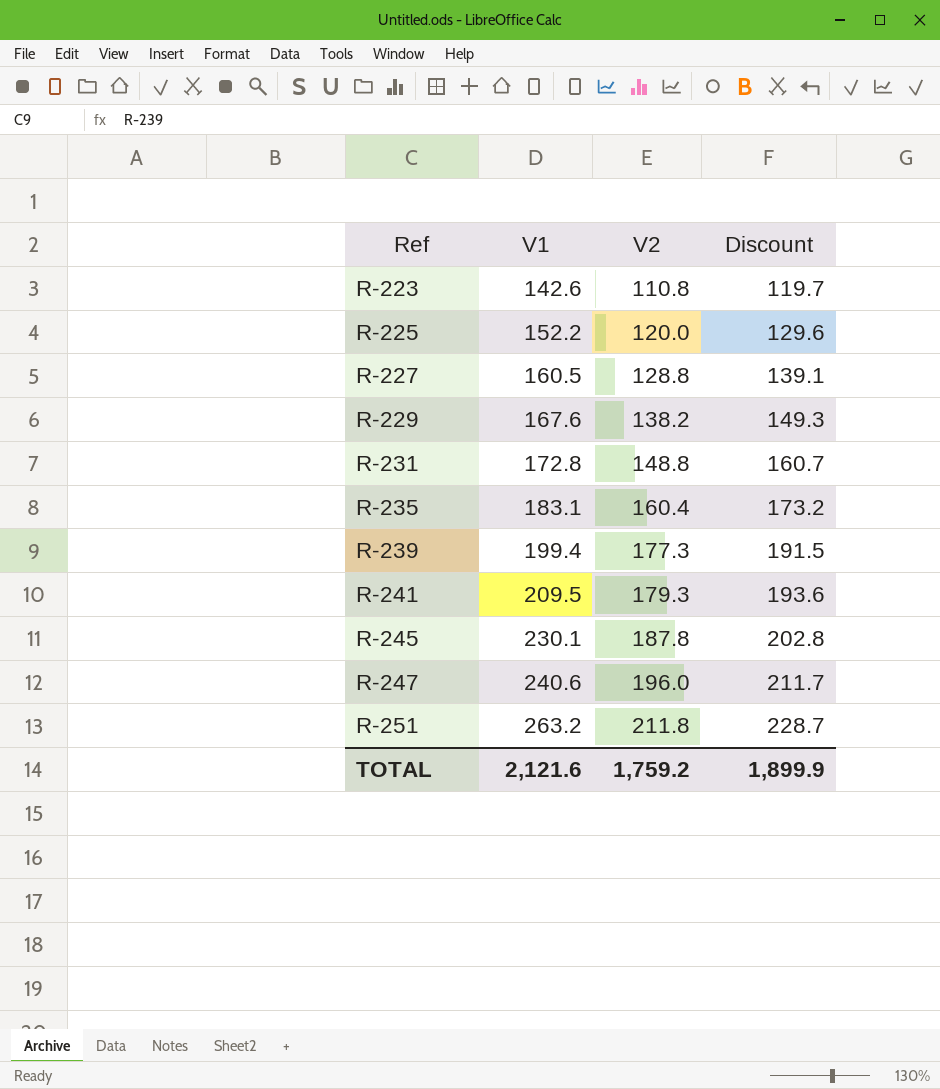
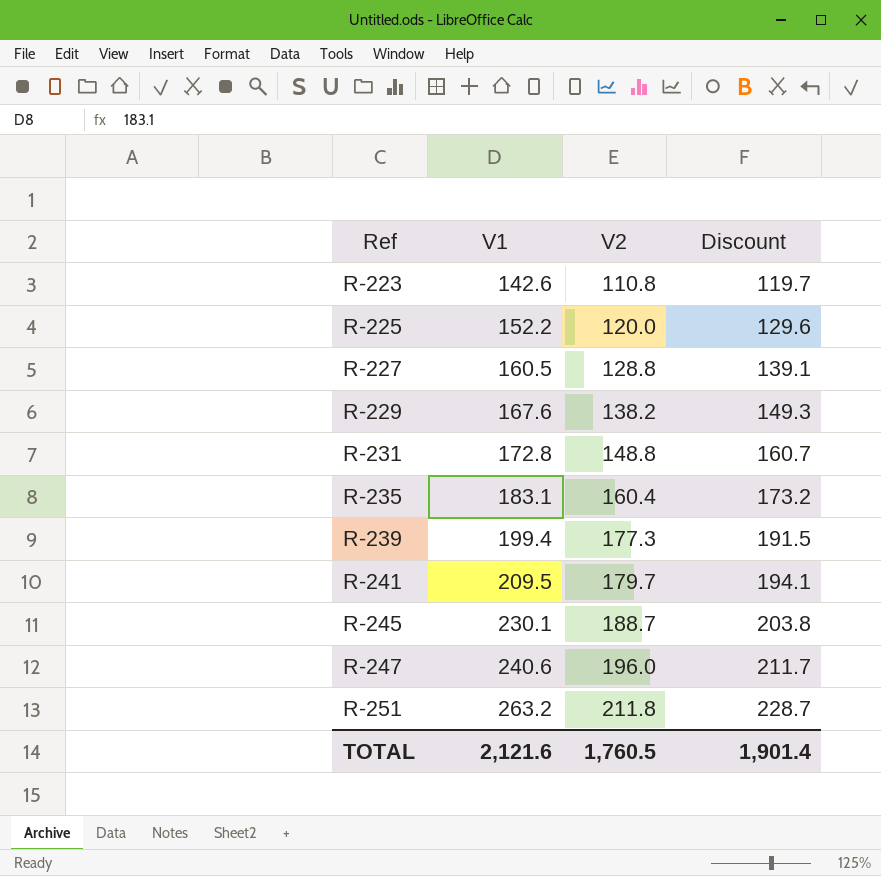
R-241 | V2: 179.3 -> 179.7
R-241 | Discount: 193.6 -> 194.1
R-245 | V2: 187.8 -> 188.7
R-245 | Discount: 202.8 -> 203.8
TOTAL | V2: 1,759.2 -> 1,760.5
TOTAL | Discount: 1,899.9 -> 1,901.4

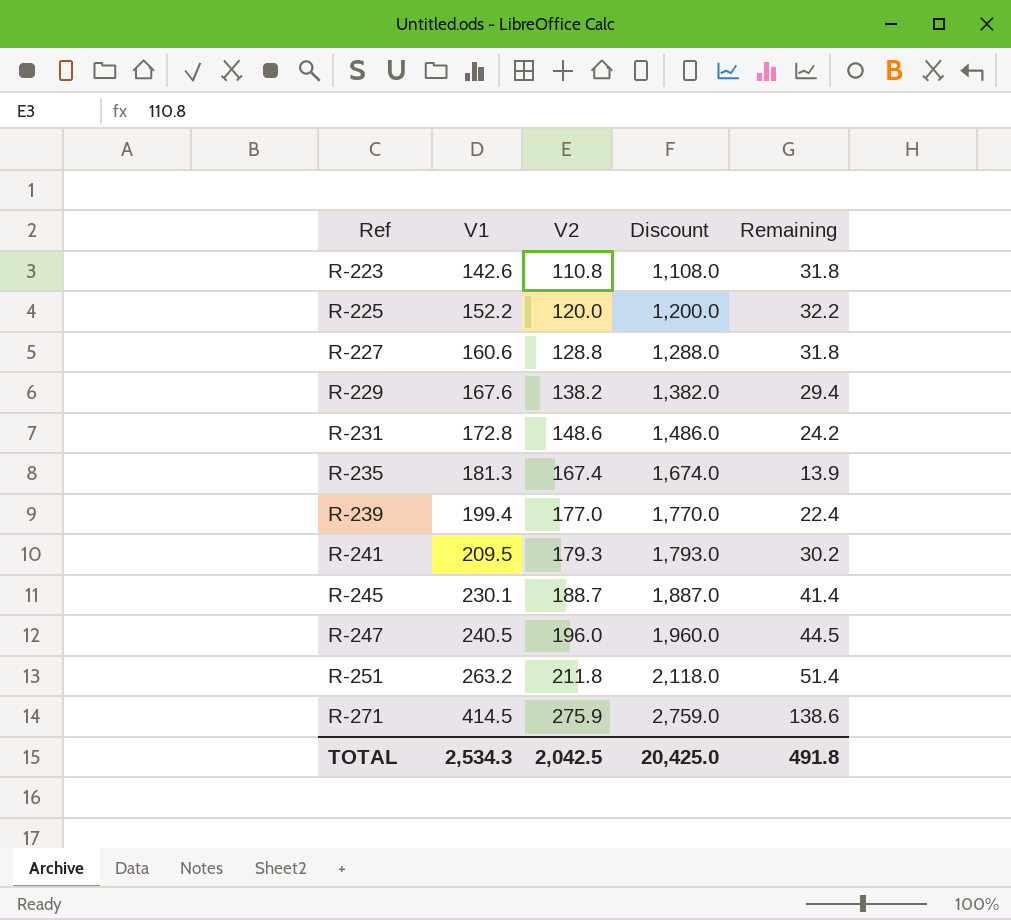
column Discount | formula: [V2] * 1.08 -> [V2] * 10
column Remaining | formula: none -> [V1] - [V2]
R-227 | V1: 160.5 -> 160.6
R-231 | V2: 148.8 -> 148.6
R-235 | V1: 183.1 -> 181.3
R-235 | V2: 160.4 -> 167.4
R-239 | V2: 177.3 -> 177.0
R-241 | V2: 179.7 -> 179.3
R-247 | V1: 240.6 -> 240.5
row R-271: none -> 414.5 | 275.9 | 2,759.0 | 138.6
TOTAL | V1: 2,121.6 -> 2,534.3
TOTAL | V2: 1,760.5 -> 2,042.5
TOTAL | Discount: 1,901.4 -> 20,425.0

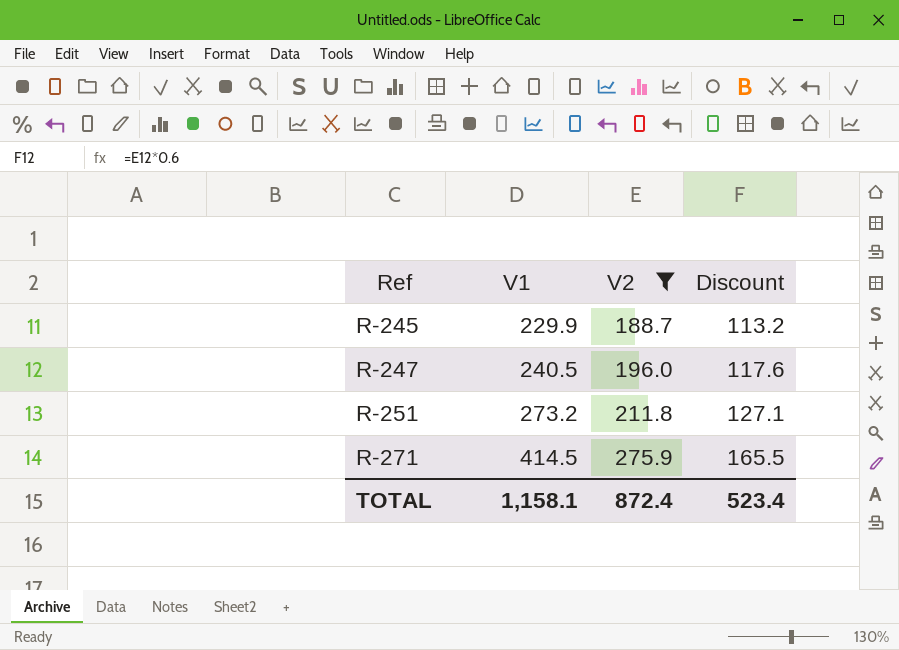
filter: none -> V2 >= 188.7
column Remaining | formula: [V1] - [V2] -> none
column Discount | formula: [V2] * 10 -> [V2] * 0.6
R-245 | V1: 230.1 -> 229.9
R-251 | V1: 263.2 -> 273.2
TOTAL | V1: 2,534.3 -> 1,158.1
TOTAL | V2: 2,042.5 -> 872.4
TOTAL | Discount: 20,425.0 -> 523.4

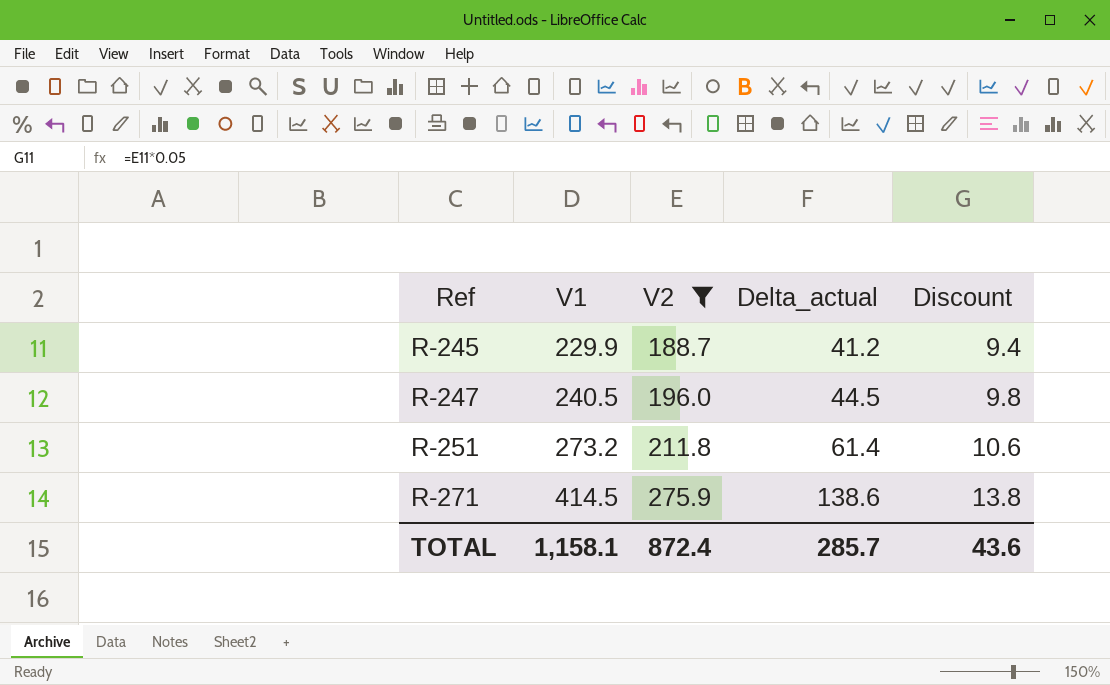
column Delta_actual | formula: none -> [V1] - [V2]
column Discount | formula: [V2] * 0.6 -> [V2] * 0.05
TOTAL | Discount: 523.4 -> 43.6

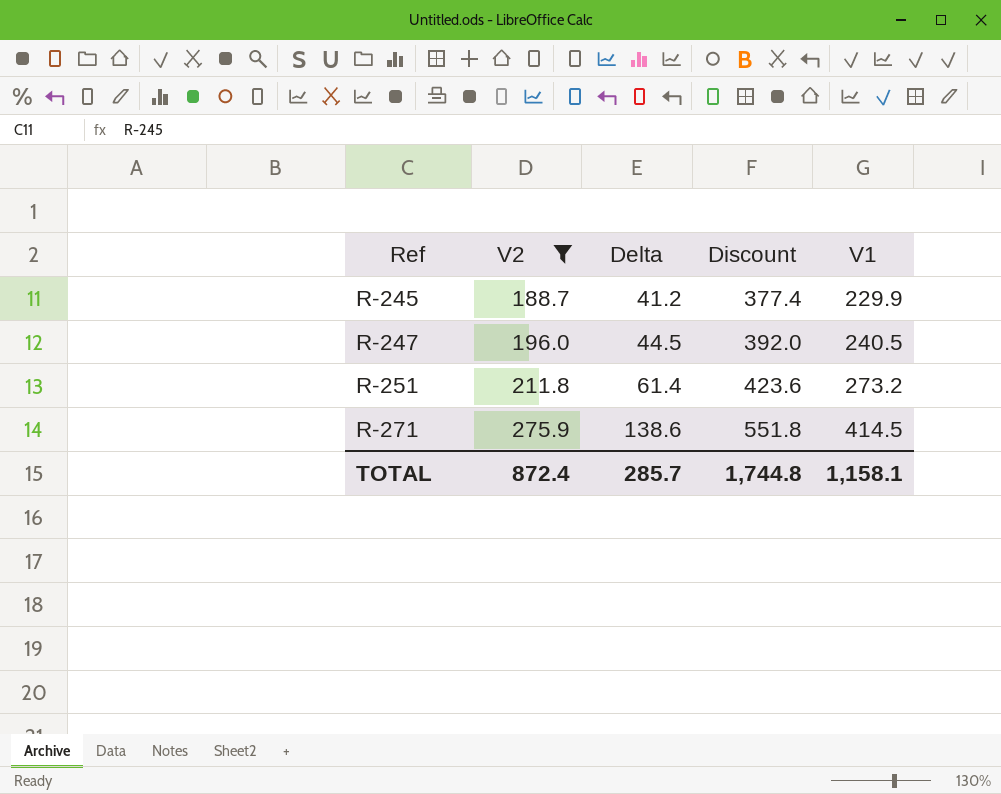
column name: Delta_actual -> Delta
column Discount | formula: [V2] * 0.05 -> [V2] * 2
column V1 | position: 2 -> 5
TOTAL | Discount: 43.6 -> 1,744.8

